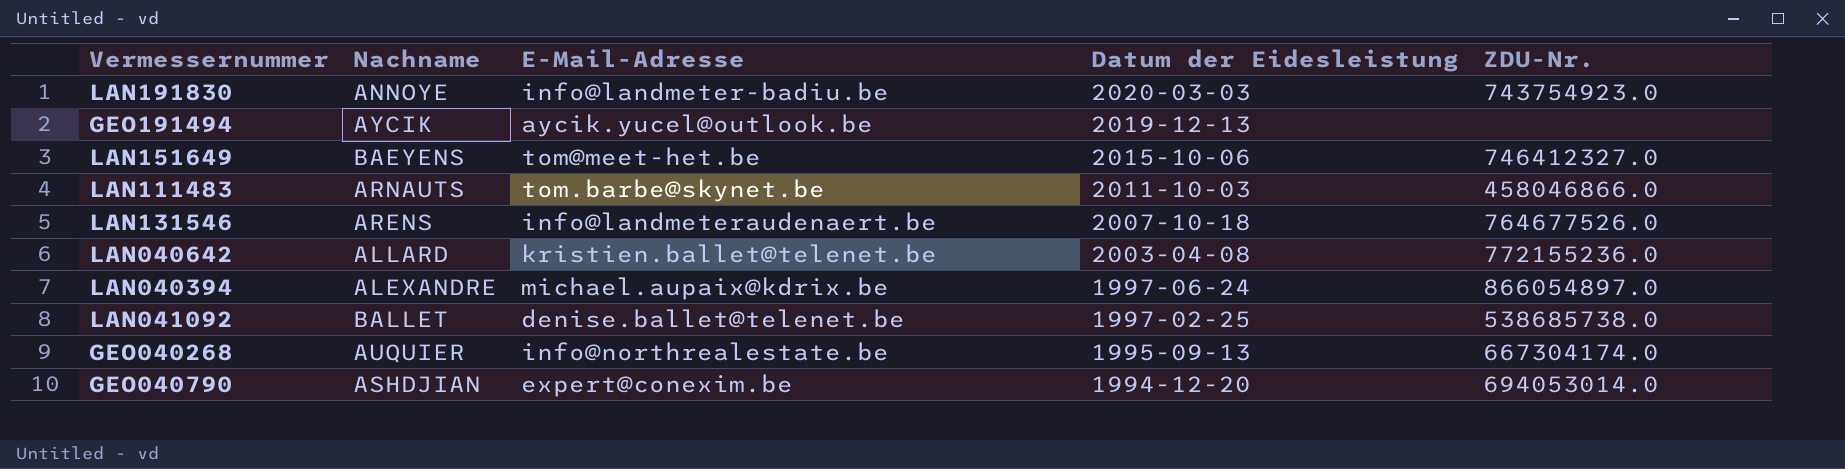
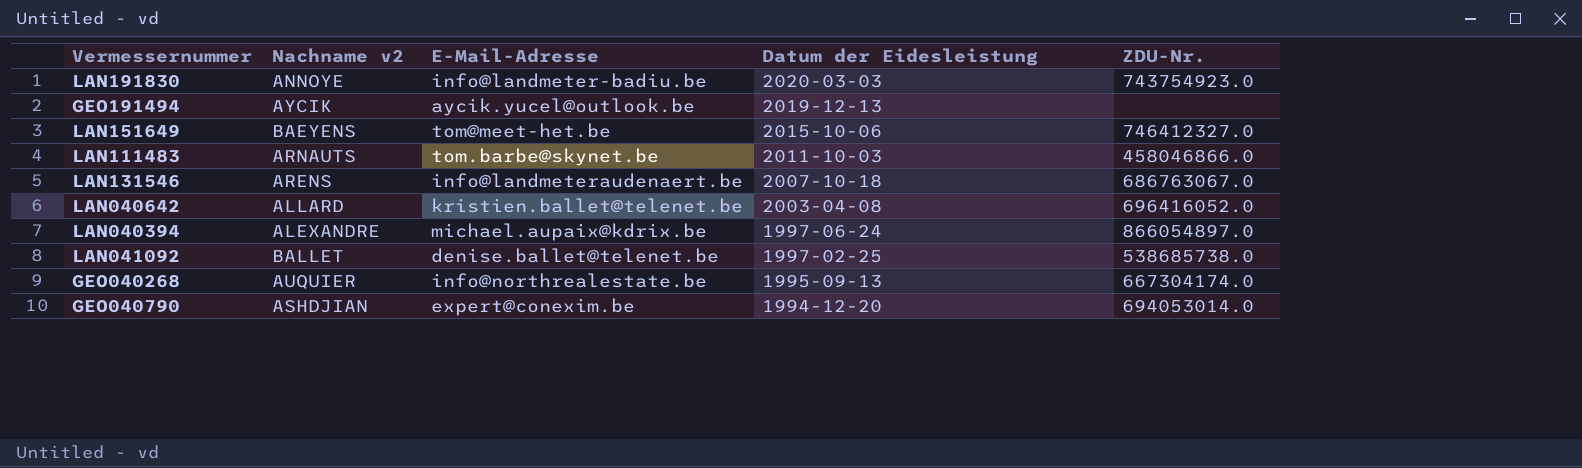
column name: Nachname -> Nachname v2
LAN131546 | ZDU-Nr.: 764677526.0 -> 686763067.0
LAN040642 | ZDU-Nr.: 772155236.0 -> 696416052.0

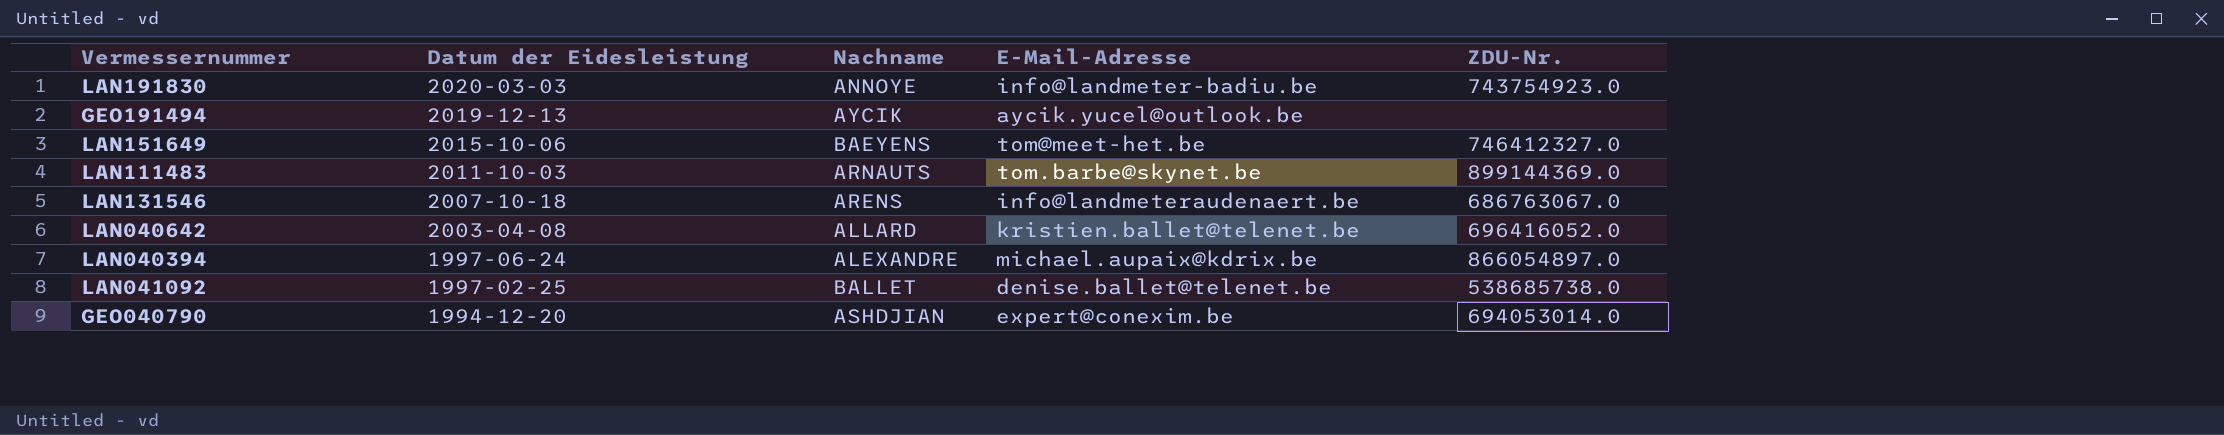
column Datum der Eidesleistung | position: 4 -> 2
column name: Nachname v2 -> Nachname
row GEO040268: AUQUIER | info@northrealestate.be | 1995-09-13 | 667304174.0 -> none
LAN111483 | ZDU-Nr.: 458046866.0 -> 899144369.0

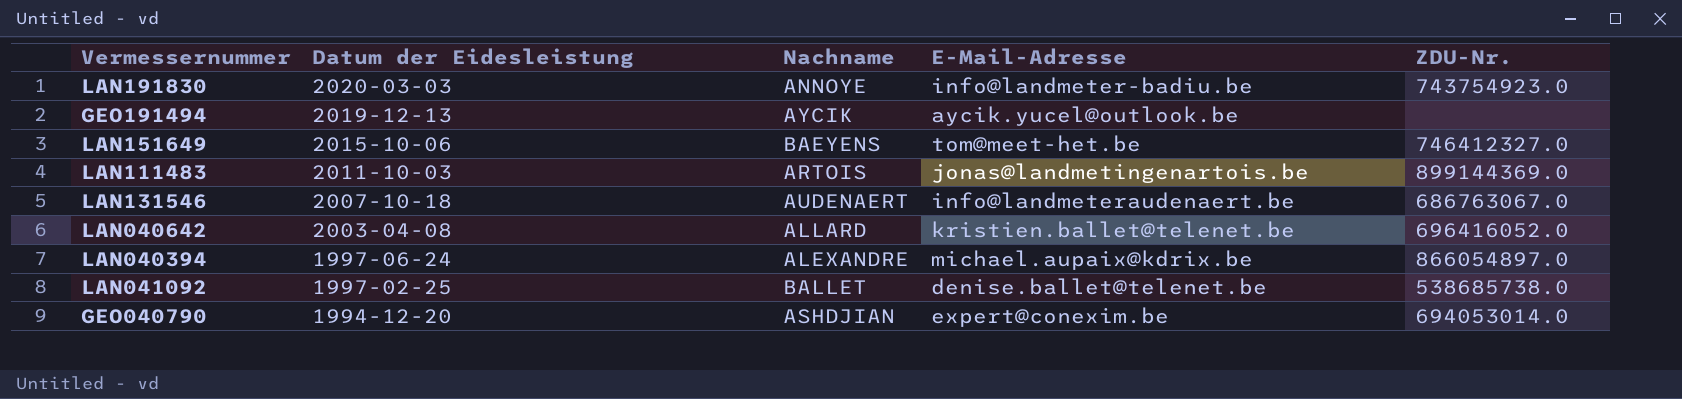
LAN111483 | Nachname: ARNAUTS -> ARTOIS
LAN111483 | E-Mail-Adresse: tom.barbe@skynet.be -> jonas@landmetingenartois.be
LAN131546 | Nachname: ARENS -> AUDENAERT

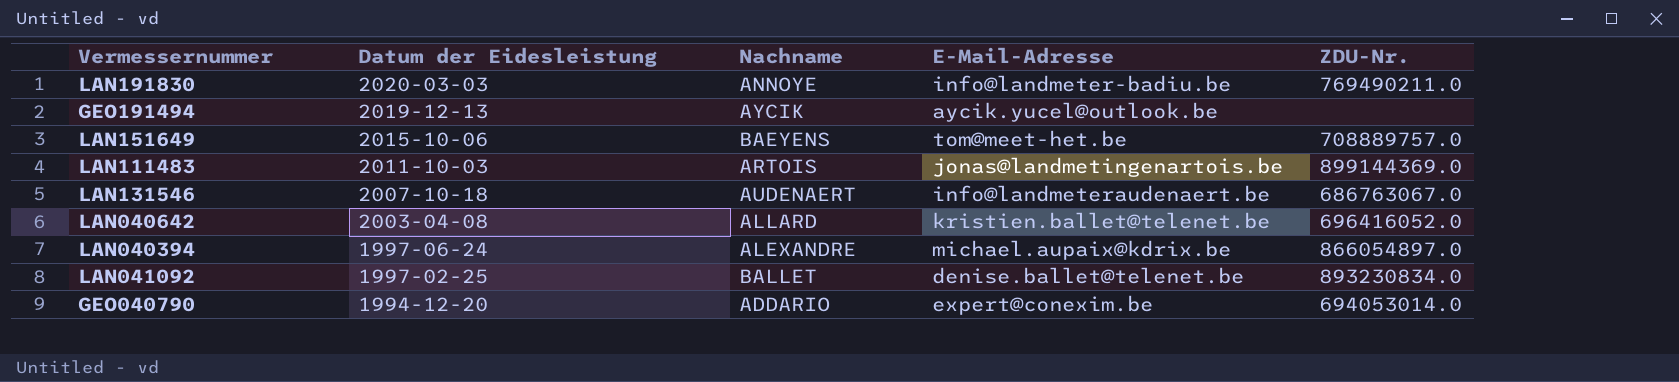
LAN191830 | ZDU-Nr.: 743754923.0 -> 769490211.0
LAN151649 | ZDU-Nr.: 746412327.0 -> 708889757.0
LAN041092 | ZDU-Nr.: 538685738.0 -> 893230834.0
GEO040790 | Nachname: ASHDJIAN -> ADDARIO

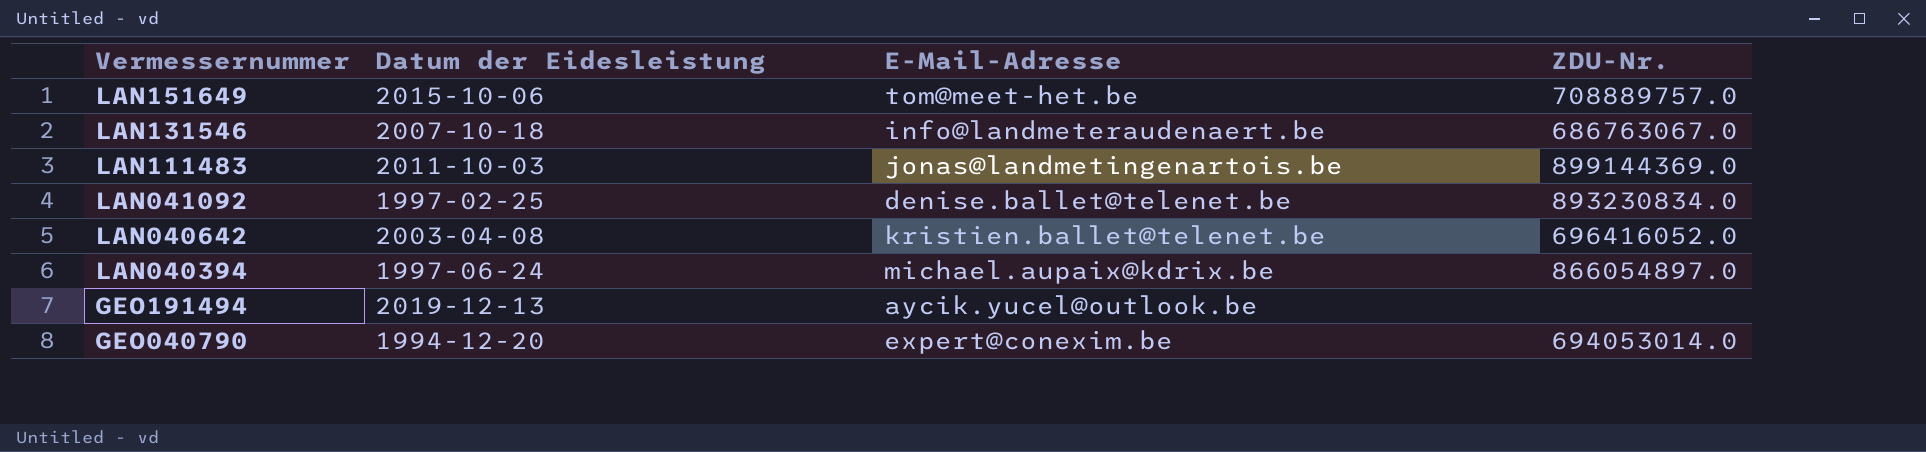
row order: Datum der Eidesleistung descending -> Vermessernummer descending
column Nachname | position: 3 -> none
row LAN191830: 2020-03-03 | ANNOYE | info@landmeter-badiu.be | 769490211.0 -> none

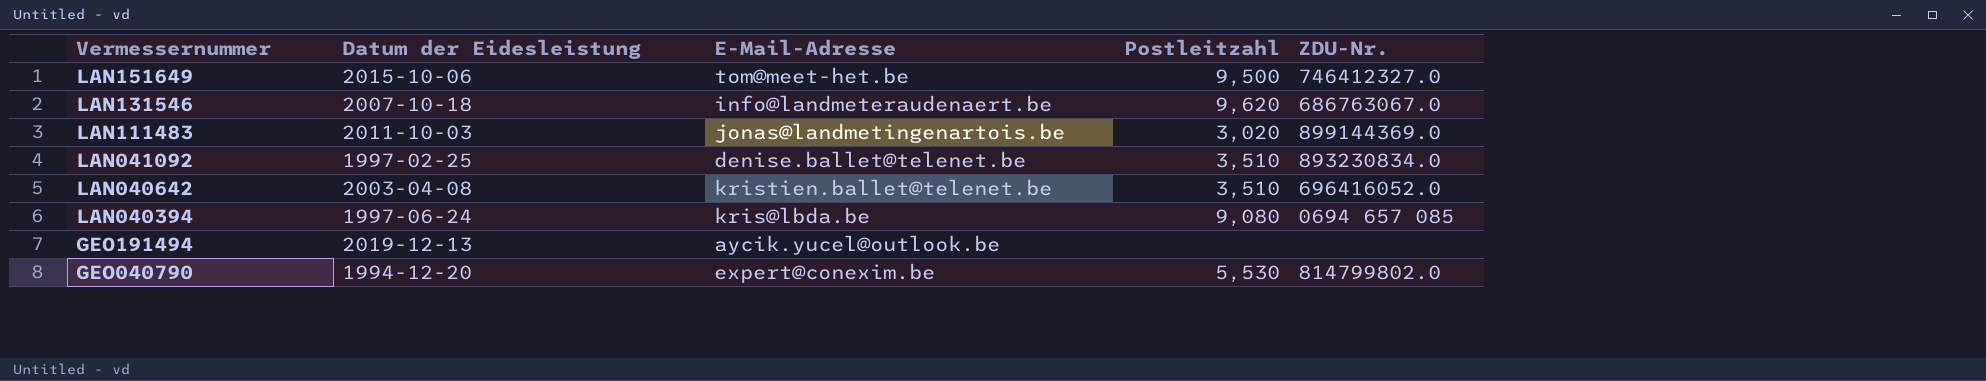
column Postleitzahl | position: none -> 4
LAN151649 | ZDU-Nr.: 708889757.0 -> 746412327.0
LAN040394 | E-Mail-Adresse: michael.aupaix@kdrix.be -> kris@lbda.be
LAN040394 | ZDU-Nr.: 866054897.0 -> 0694 657 085
GEO040790 | ZDU-Nr.: 694053014.0 -> 814799802.0

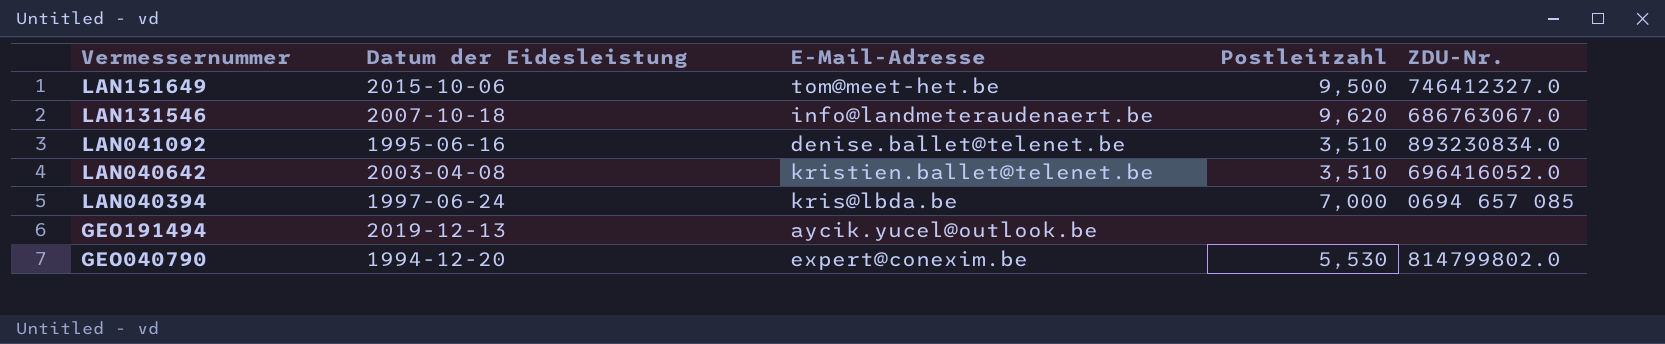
row LAN111483: 2011-10-03 | jonas@landmetingenartois.be | 3,020 | 899144369.0 -> none
LAN041092 | Datum der Eidesleistung: 1997-02-25 -> 1995-06-16
LAN040394 | Postleitzahl: 9,080 -> 7,000

